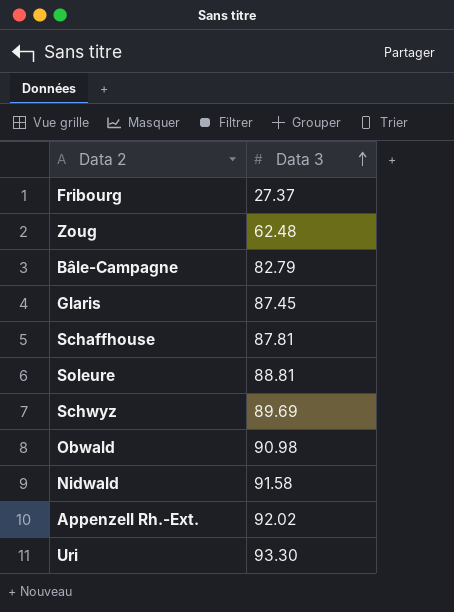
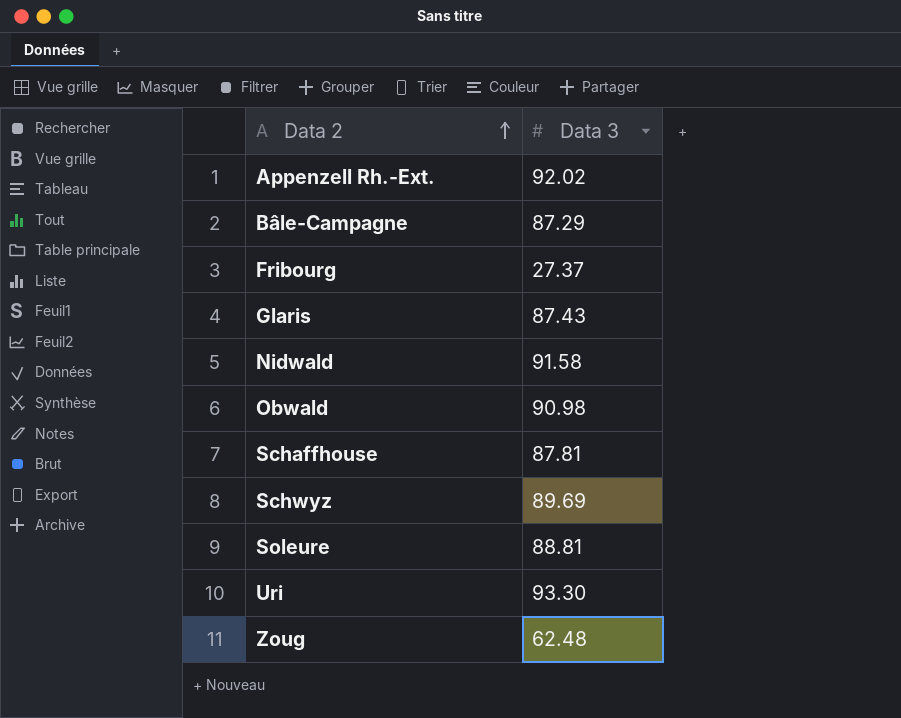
row order: Data 3 ascending -> Data 2 ascending
Bâle-Campagne | Data 3: 82.79 -> 87.29
Glaris | Data 3: 87.45 -> 87.43

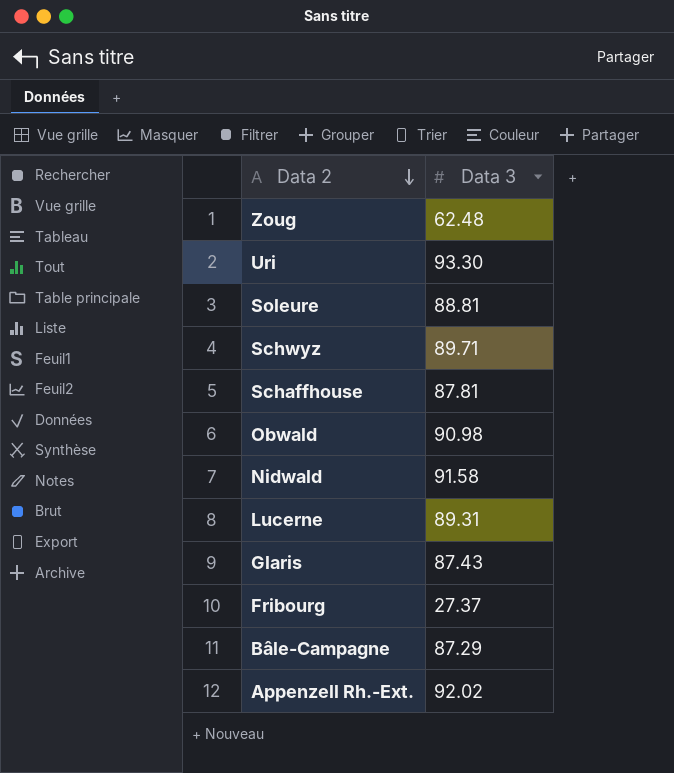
row order: Data 2 ascending -> Data 2 descending
Schwyz | Data 3: 89.69 -> 89.71
row Lucerne: none -> 89.31

